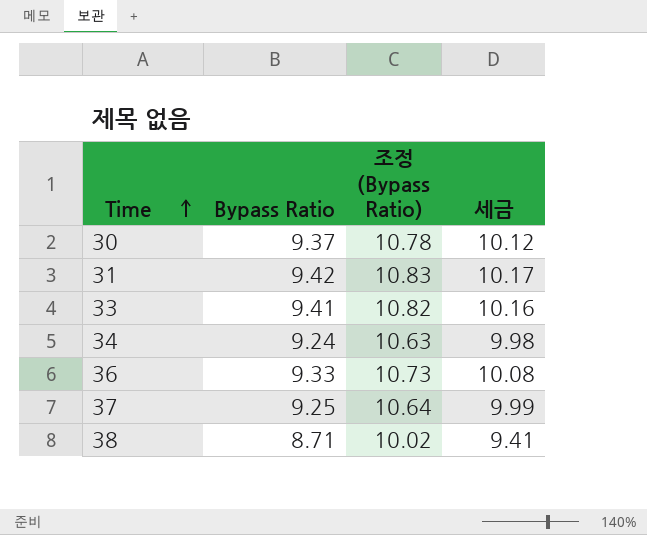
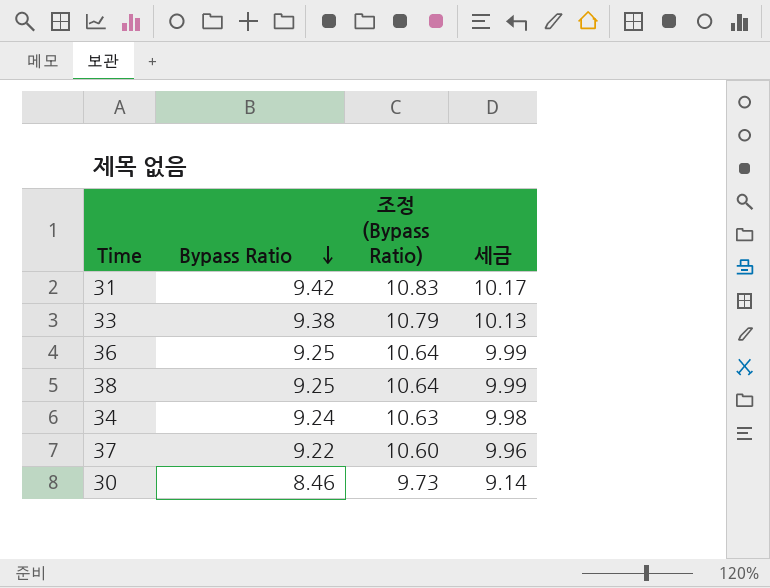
row order: Time ascending -> Bypass Ratio descending
33 | Bypass Ratio: 9.41 -> 9.38
33 | 조정 (Bypass Ratio): 10.82 -> 10.79
33 | 세금: 10.16 -> 10.13
36 | Bypass Ratio: 9.33 -> 9.25
36 | 조정 (Bypass Ratio): 10.73 -> 10.64
36 | 세금: 10.08 -> 9.99
38 | Bypass Ratio: 8.71 -> 9.25
38 | 조정 (Bypass Ratio): 10.02 -> 10.64
38 | 세금: 9.41 -> 9.99
37 | Bypass Ratio: 9.25 -> 9.22
37 | 조정 (Bypass Ratio): 10.64 -> 10.60
37 | 세금: 9.99 -> 9.96
30 | Bypass Ratio: 9.37 -> 8.46
30 | 조정 (Bypass Ratio): 10.78 -> 9.73
30 | 세금: 10.12 -> 9.14

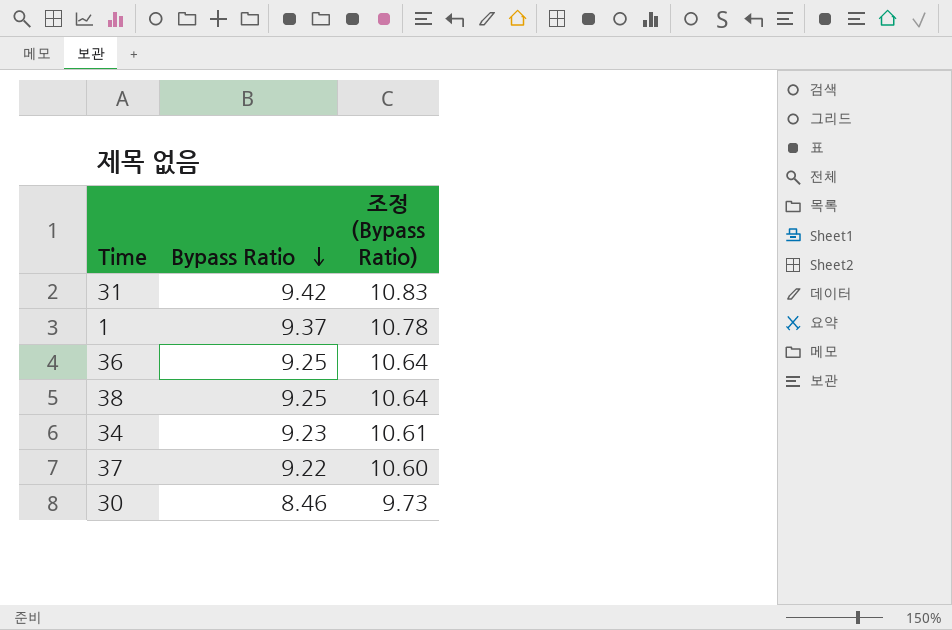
column 세금 | formula: [Bypass Ratio] * 1.08 -> none
row 33: 9.38 | 10.79 | 10.13 -> none
row 1: none -> 9.37 | 10.78
34 | Bypass Ratio: 9.24 -> 9.23
34 | 조정 (Bypass Ratio): 10.63 -> 10.61

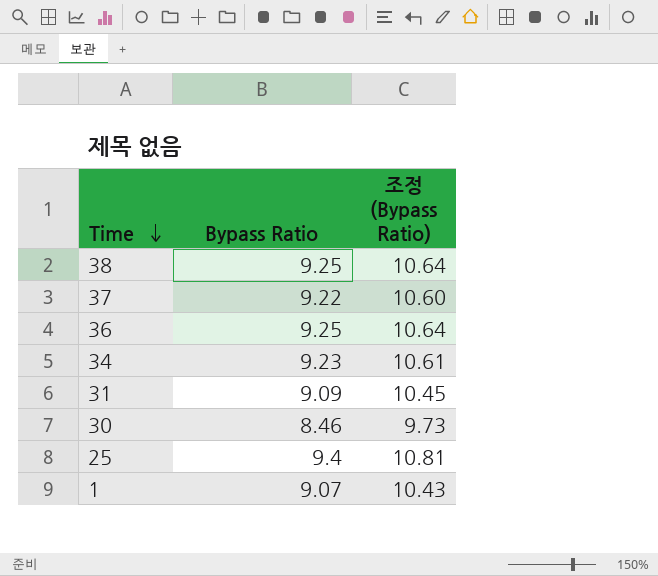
row order: Bypass Ratio descending -> Time descending
31 | Bypass Ratio: 9.42 -> 9.09
31 | 조정 (Bypass Ratio): 10.83 -> 10.45
row 25: none -> 9.4 | 10.81
1 | Bypass Ratio: 9.37 -> 9.07
1 | 조정 (Bypass Ratio): 10.78 -> 10.43

